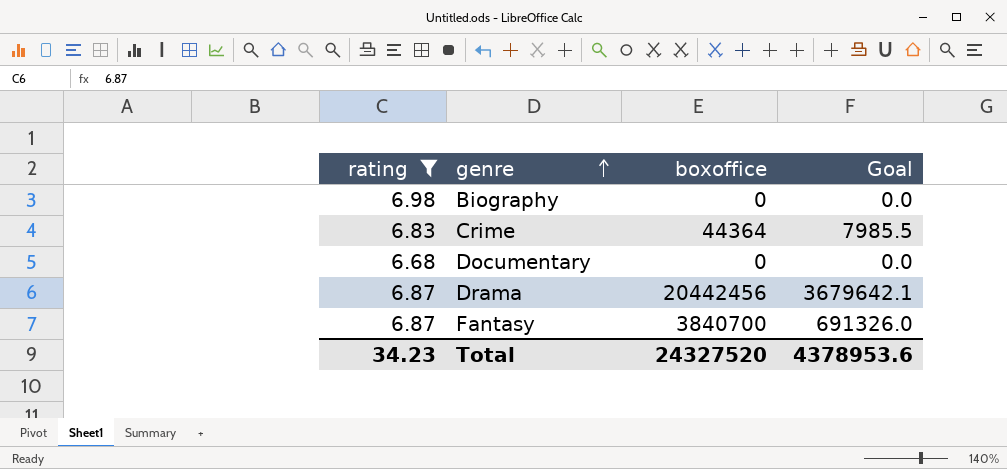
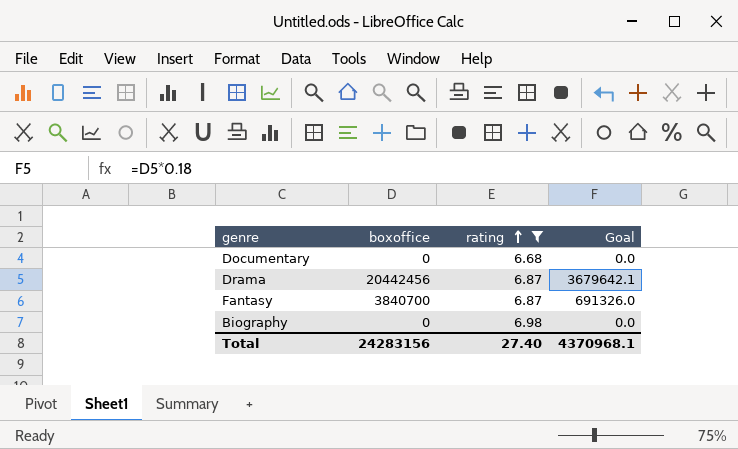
row order: genre ascending -> rating ascending
column rating | position: 1 -> 3
row Crime: 6.83 | 44364 | 7985.5 -> none
Total | boxoffice: 24327520 -> 24283156
Total | rating: 34.23 -> 27.40
Total | Goal: 4378953.6 -> 4370968.1

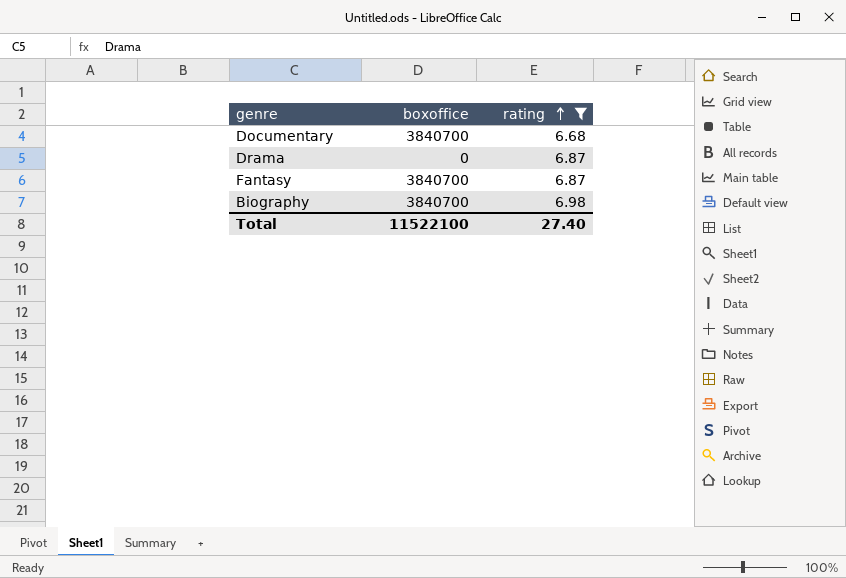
column Goal | formula: [boxoffice] * 0.18 -> none
Documentary | boxoffice: 0 -> 3840700
Drama | boxoffice: 20442456 -> 0
Biography | boxoffice: 0 -> 3840700
Total | boxoffice: 24283156 -> 11522100

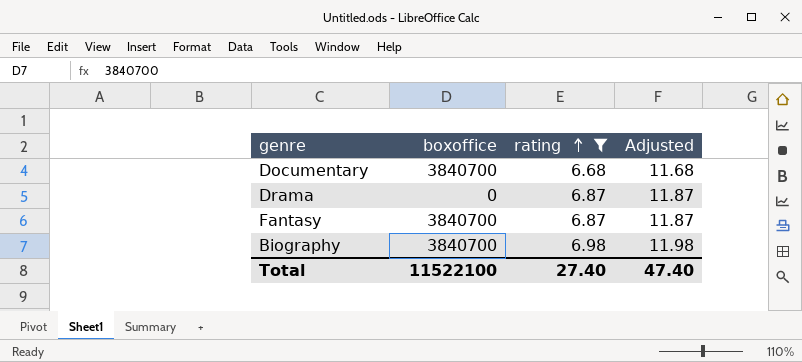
column Adjusted | formula: none -> [rating] + 5

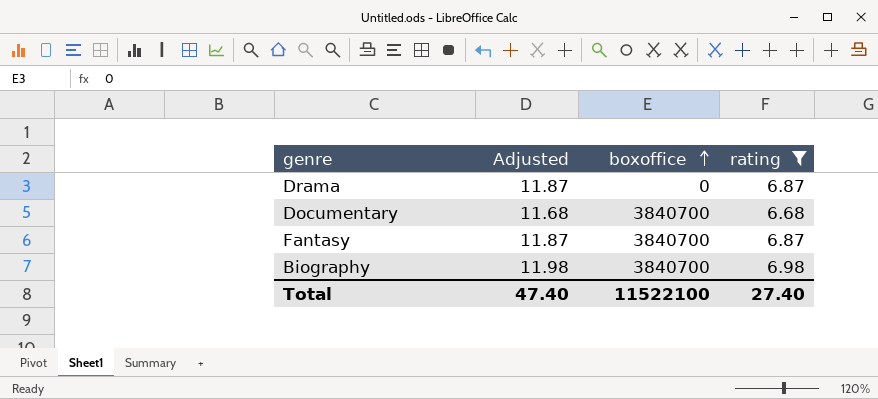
row order: rating ascending -> boxoffice ascending
column Adjusted | position: 4 -> 2

